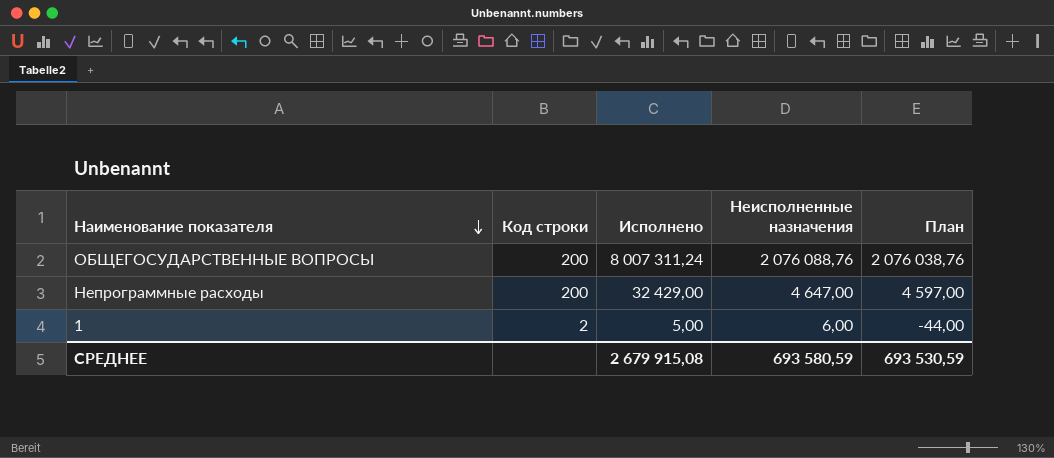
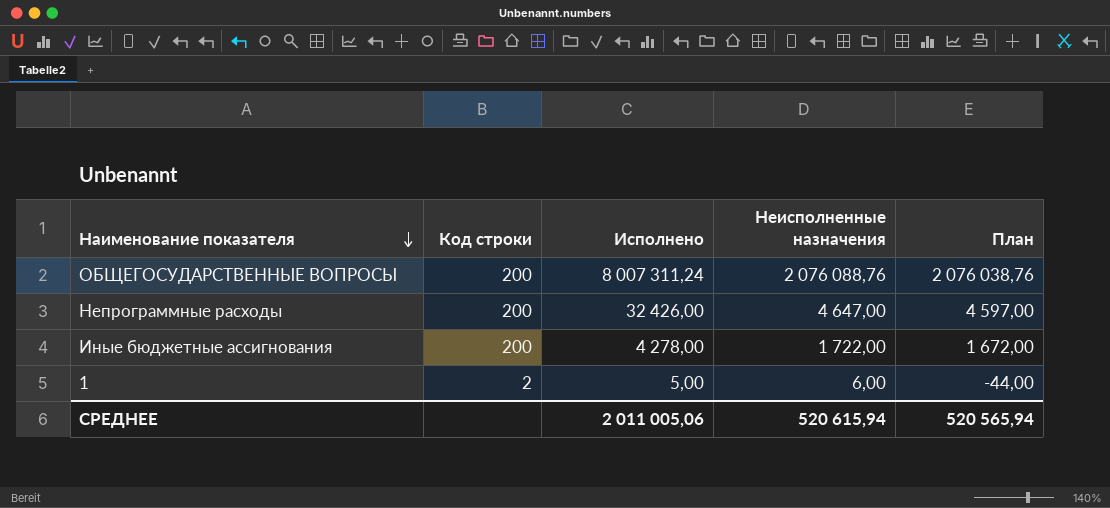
Непрограммные расходы | Исполнено: 32 429,00 -> 32 426,00
row Иные бюджетные ассигнования: none -> 200 | 4 278,00 | 1 722,00 | 1 672,00
СРЕДНЕЕ | Исполнено: 2 679 915,08 -> 2 011 005,06
СРЕДНЕЕ | Неисполненные назначения: 693 580,59 -> 520 615,94
СРЕДНЕЕ | План: 693 530,59 -> 520 565,94

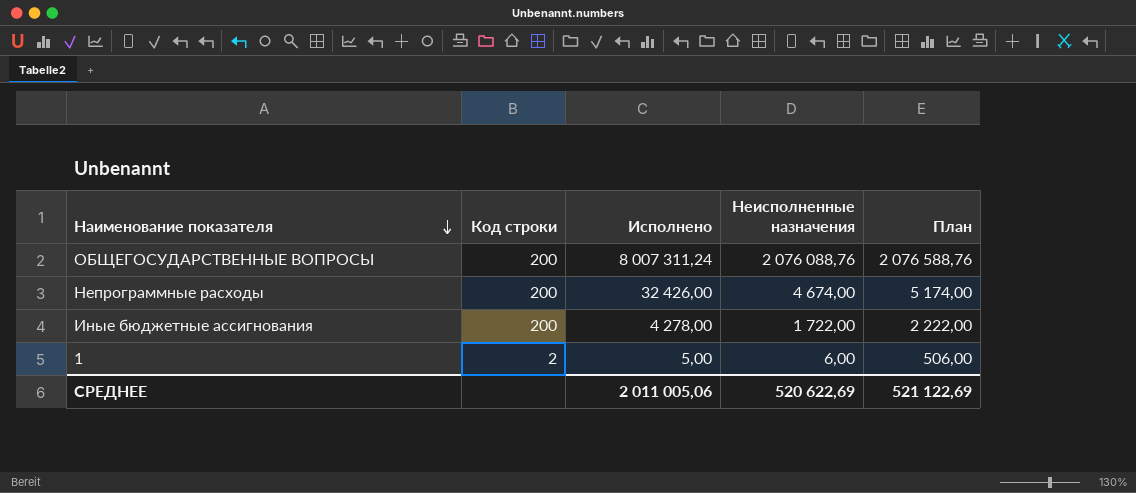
column План | formula: [Неисполненные назначения] - 50 -> [Неисполненные назначения] + 500
Непрограммные расходы | Неисполненные назначения: 4 647,00 -> 4 674,00
СРЕДНЕЕ | Неисполненные назначения: 520 615,94 -> 520 622,69
СРЕДНЕЕ | План: 520 565,94 -> 521 122,69

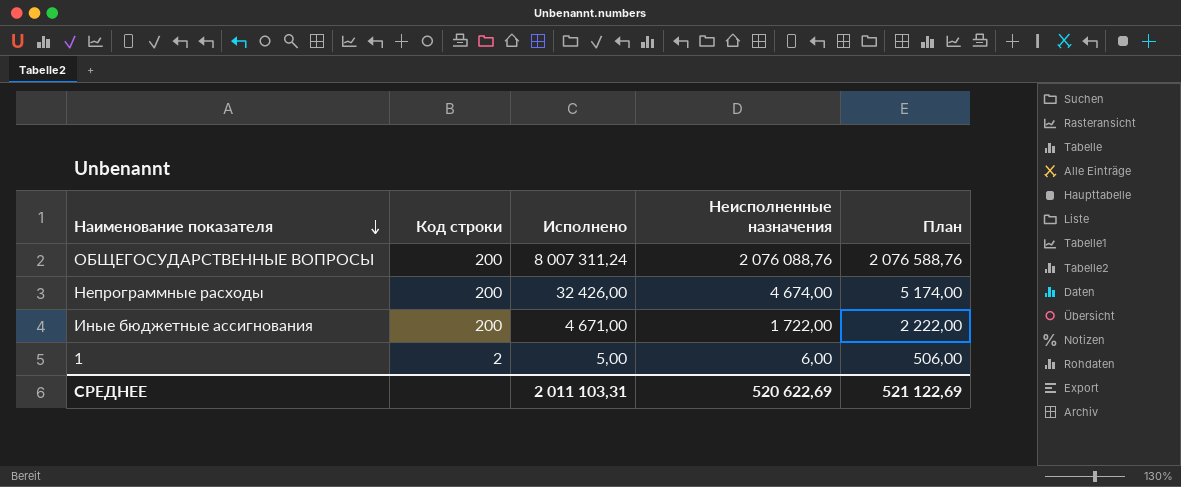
Иные бюджетные ассигнования | Исполнено: 4 278,00 -> 4 671,00
СРЕДНЕЕ | Исполнено: 2 011 005,06 -> 2 011 103,31

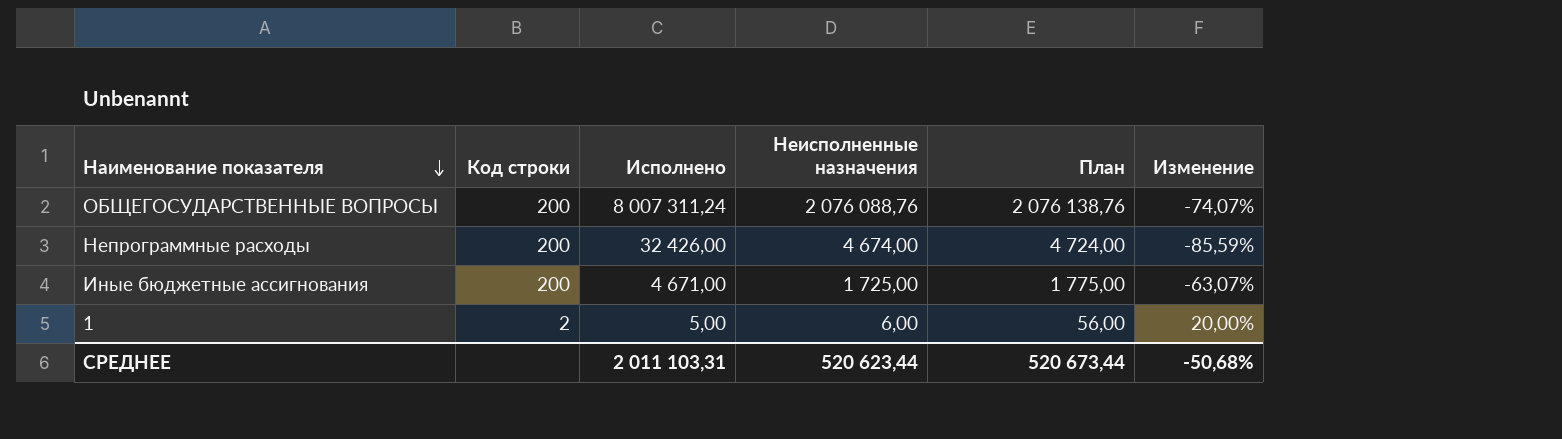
column План | formula: [Неисполненные назначения] + 500 -> [Неисполненные назначения] + 50
column Изменение | formula: none -> ([Неисполненные назначения] - [Исполнено]) / [Исполнено]
Иные бюджетные ассигнования | Неисполненные назначения: 1 722,00 -> 1 725,00
СРЕДНЕЕ | Неисполненные назначения: 520 622,69 -> 520 623,44
СРЕДНЕЕ | План: 521 122,69 -> 520 673,44

